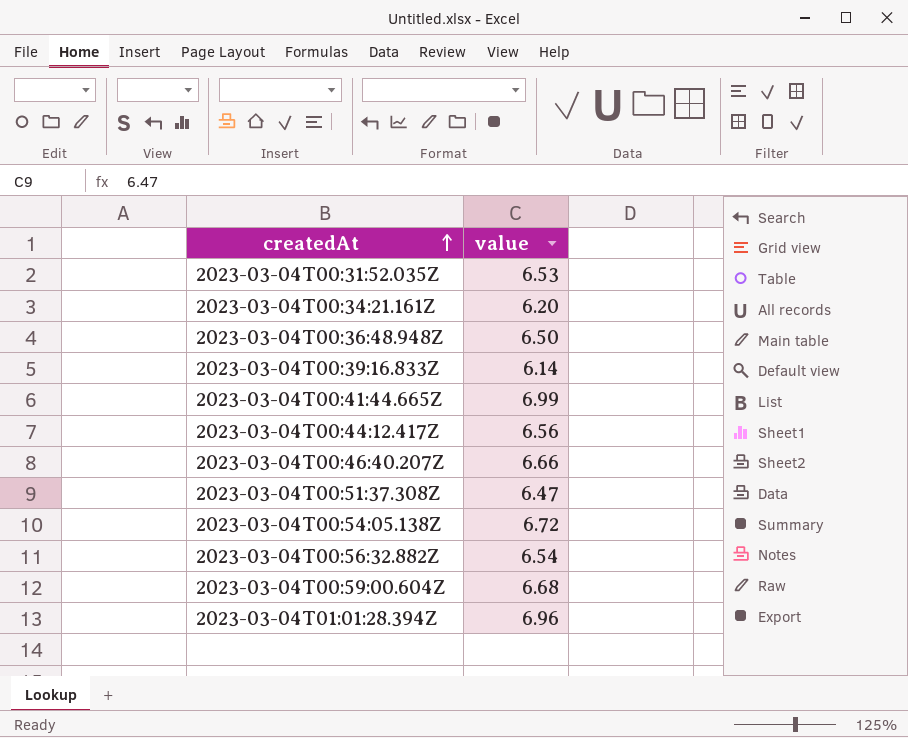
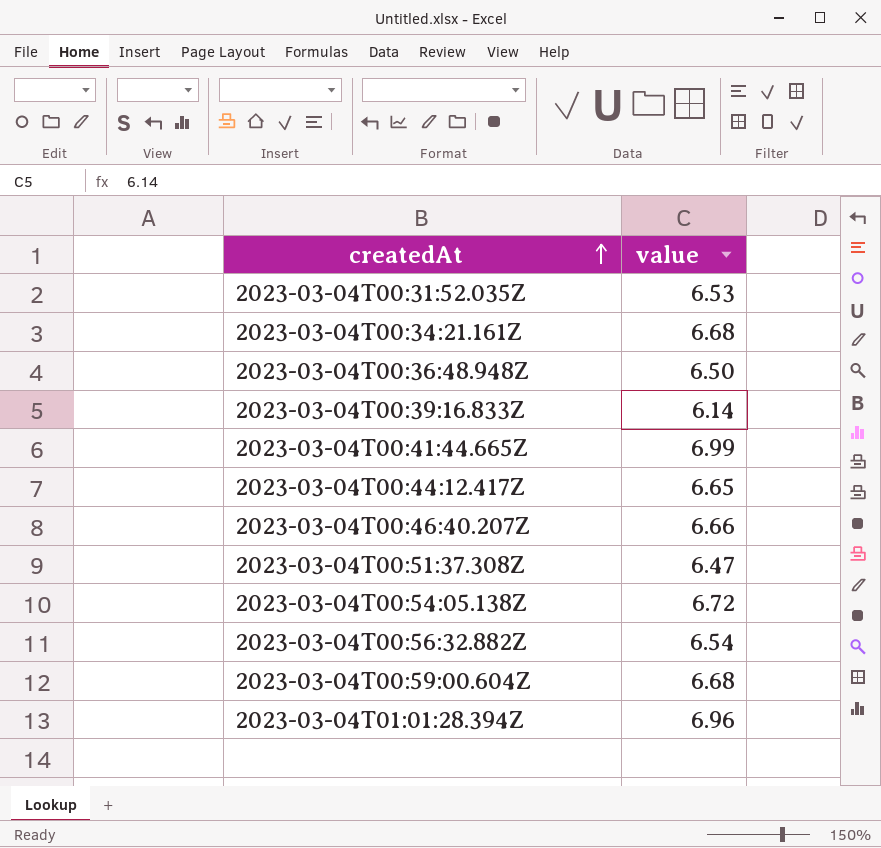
2023-03-04T00:34:21.161Z | value: 6.20 -> 6.68
2023-03-04T00:44:12.417Z | value: 6.56 -> 6.65

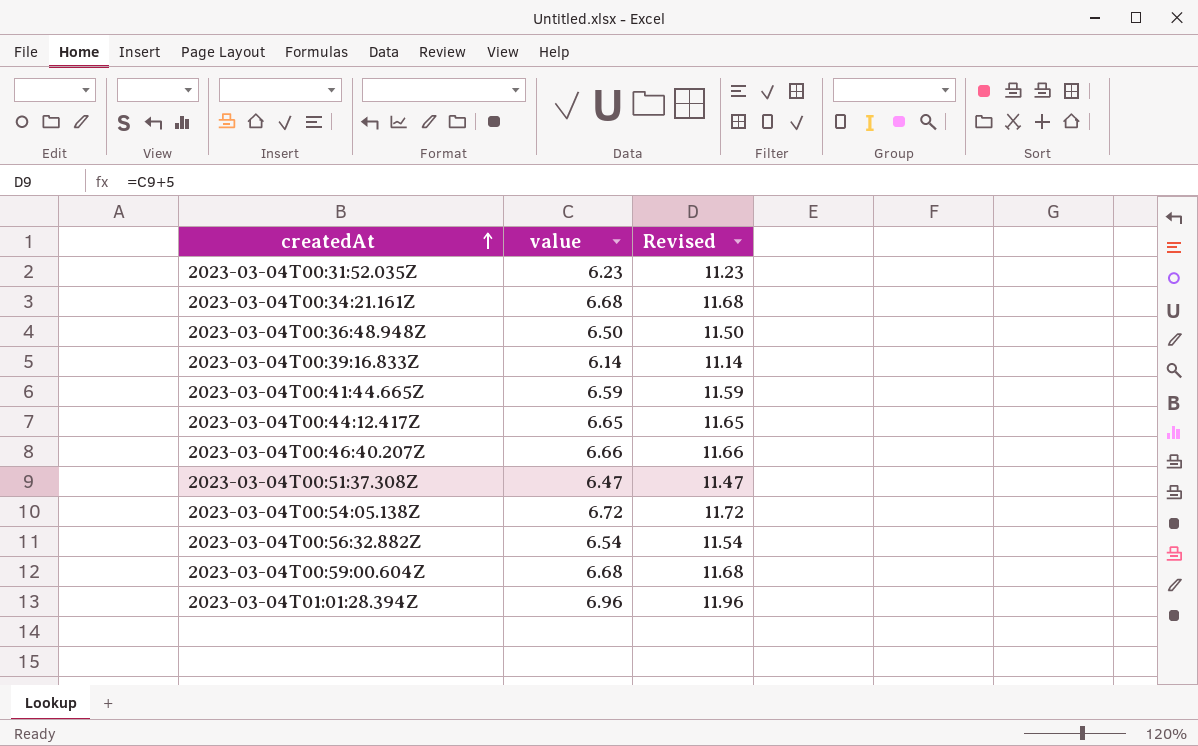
column Revised | formula: none -> [value] + 5
2023-03-04T00:31:52.035Z | value: 6.53 -> 6.23
2023-03-04T00:41:44.665Z | value: 6.99 -> 6.59

